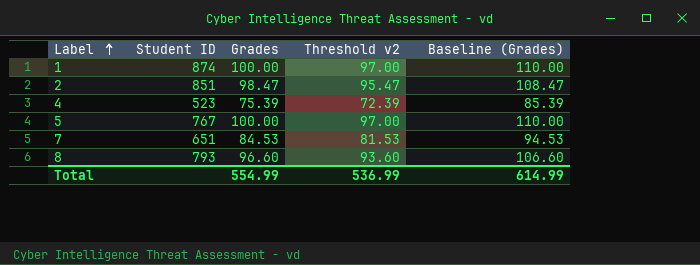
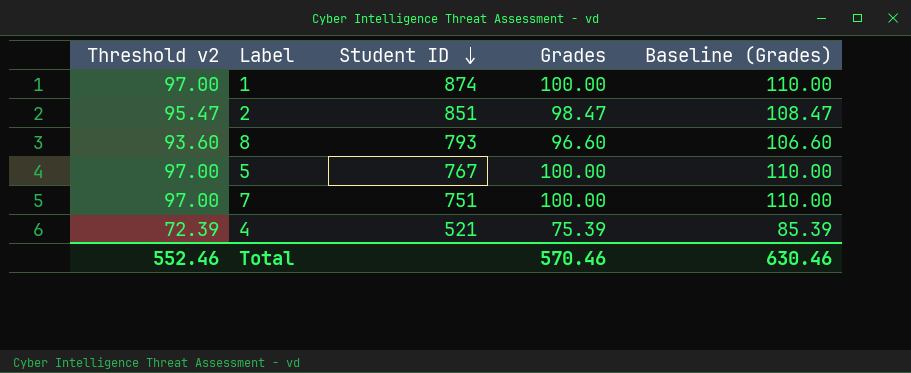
row order: Label ascending -> Student ID descending
column Threshold v2 | position: 4 -> 1
7 | Threshold v2: 81.53 -> 97.00
7 | Student ID: 651 -> 751
7 | Grades: 84.53 -> 100.00
7 | Baseline (Grades): 94.53 -> 110.00
4 | Student ID: 523 -> 521
Total | Threshold v2: 536.99 -> 552.46
Total | Grades: 554.99 -> 570.46
Total | Baseline (Grades): 614.99 -> 630.46

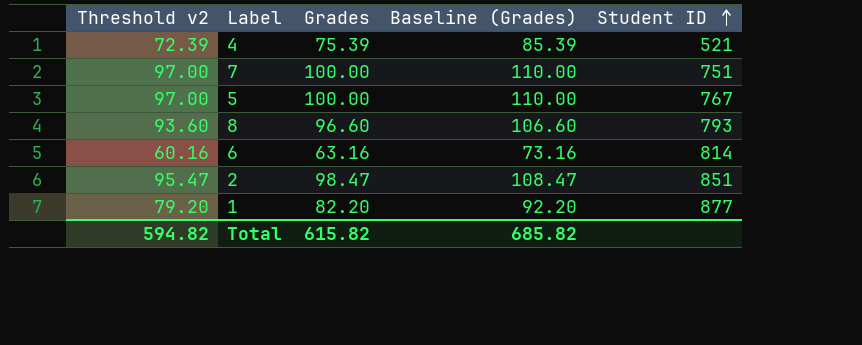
row order: Student ID descending -> Student ID ascending
column Student ID | position: 3 -> 5
row 6: none -> 60.16 | 63.16 | 73.16 | 814
1 | Threshold v2: 97.00 -> 79.20
1 | Grades: 100.00 -> 82.20
1 | Baseline (Grades): 110.00 -> 92.20
1 | Student ID: 874 -> 877
Total | Threshold v2: 552.46 -> 594.82
Total | Grades: 570.46 -> 615.82
Total | Baseline (Grades): 630.46 -> 685.82

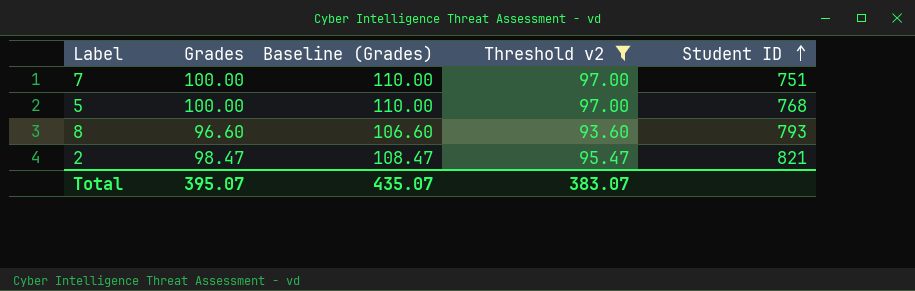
filter: none -> Threshold v2 >= 93.60
column Threshold v2 | position: 1 -> 4
5 | Student ID: 767 -> 768
2 | Student ID: 851 -> 821
Total | Grades: 615.82 -> 395.07
Total | Baseline (Grades): 685.82 -> 435.07
Total | Threshold v2: 594.82 -> 383.07

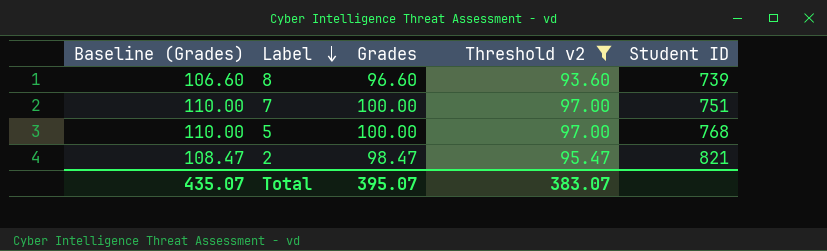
row order: Student ID ascending -> Label descending
column Baseline (Grades) | position: 3 -> 1
8 | Student ID: 793 -> 739

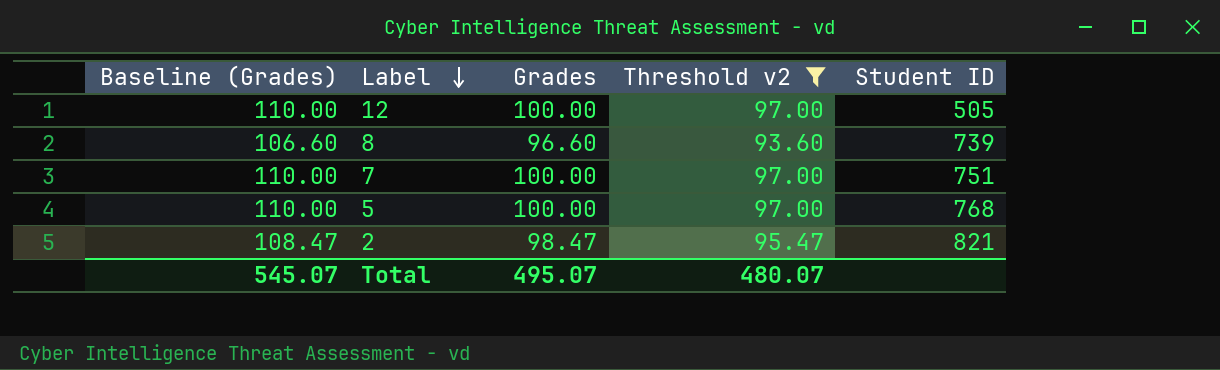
row 12: none -> 110.00 | 100.00 | 97.00 | 505
Total | Baseline (Grades): 435.07 -> 545.07
Total | Grades: 395.07 -> 495.07
Total | Threshold v2: 383.07 -> 480.07

